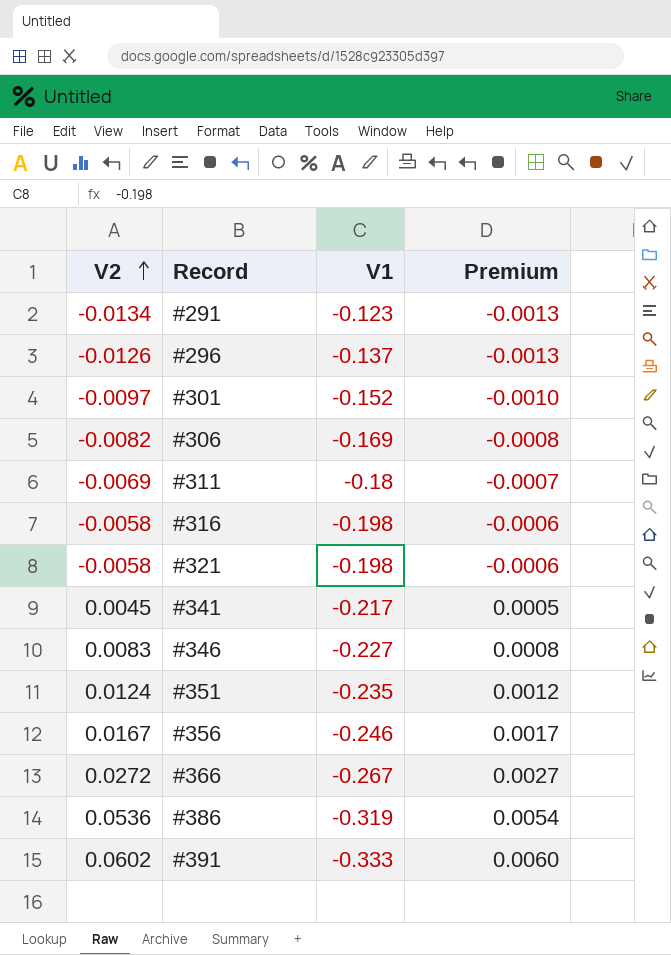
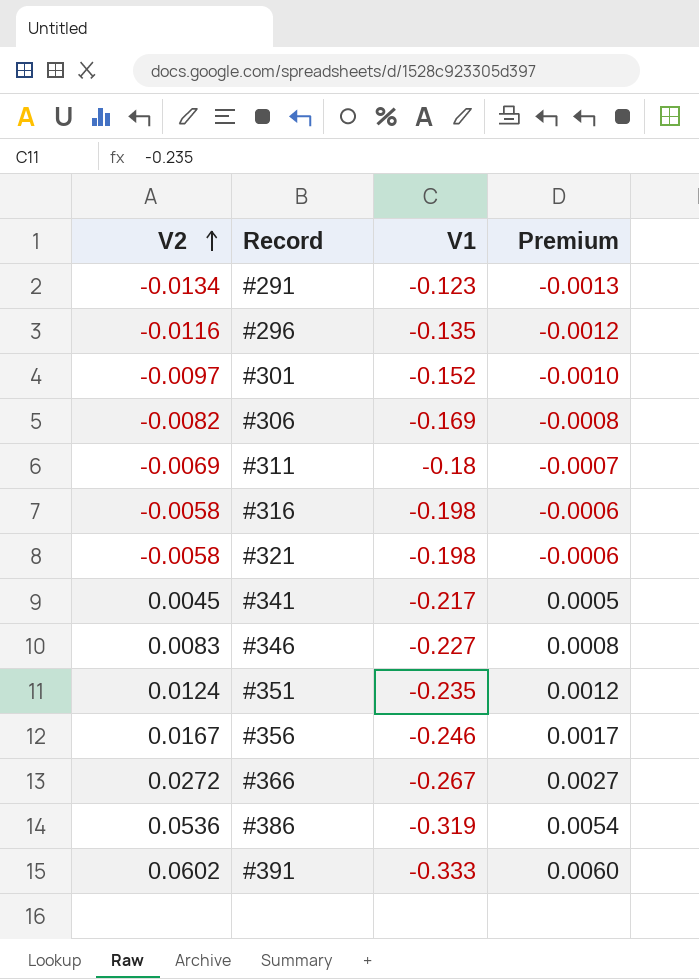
#296 | V2: -0.0126 -> -0.0116
#296 | V1: -0.137 -> -0.135
#296 | Premium: -0.0013 -> -0.0012

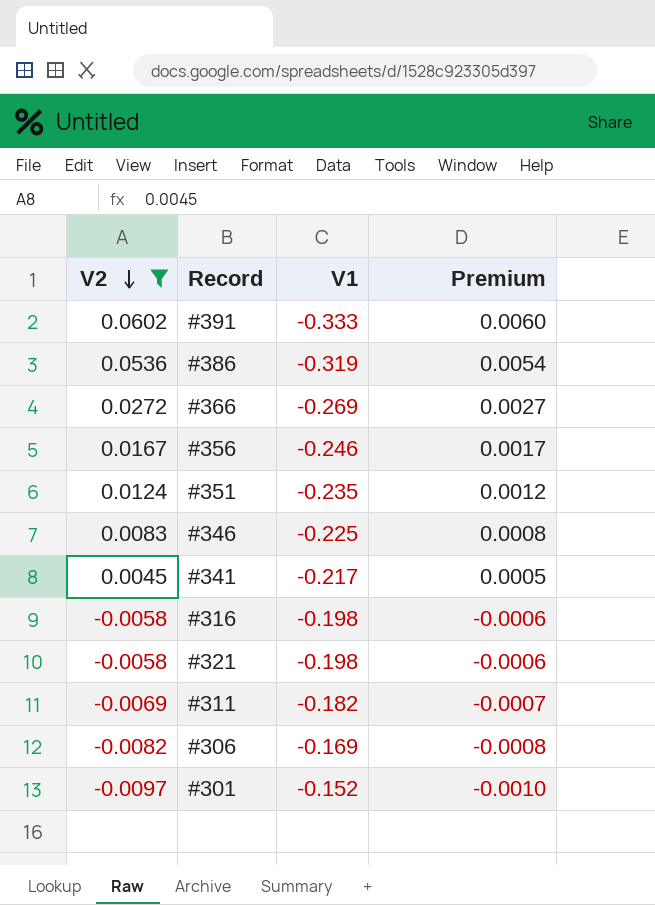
filter: none -> V2 >= -0.0097
row order: V2 ascending -> V2 descending
#366 | V1: -0.267 -> -0.269
#346 | V1: -0.227 -> -0.225
#311 | V1: -0.18 -> -0.182

